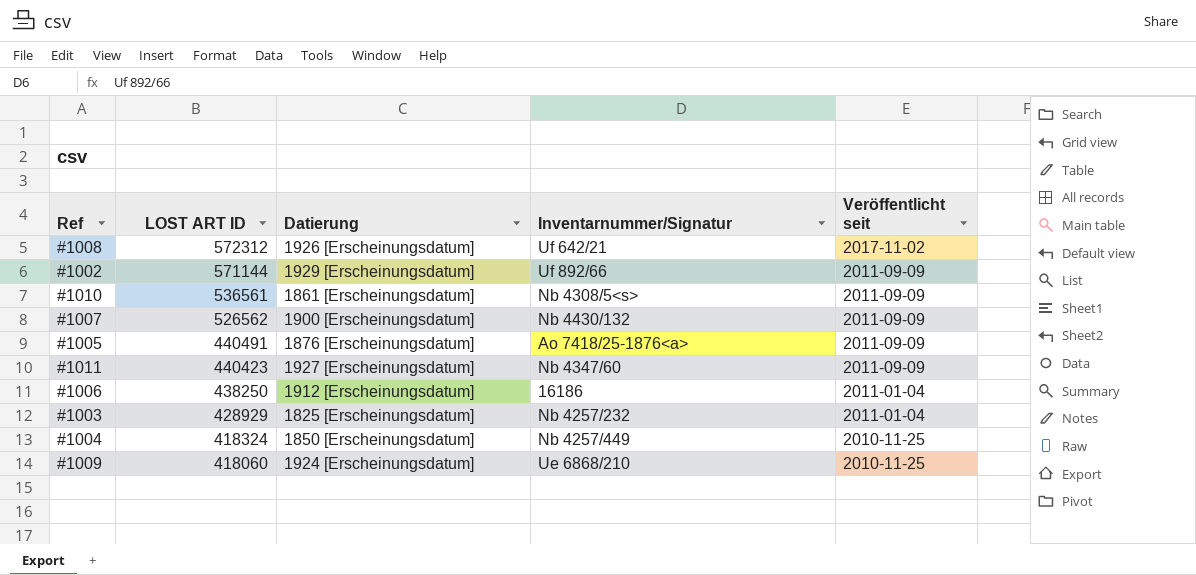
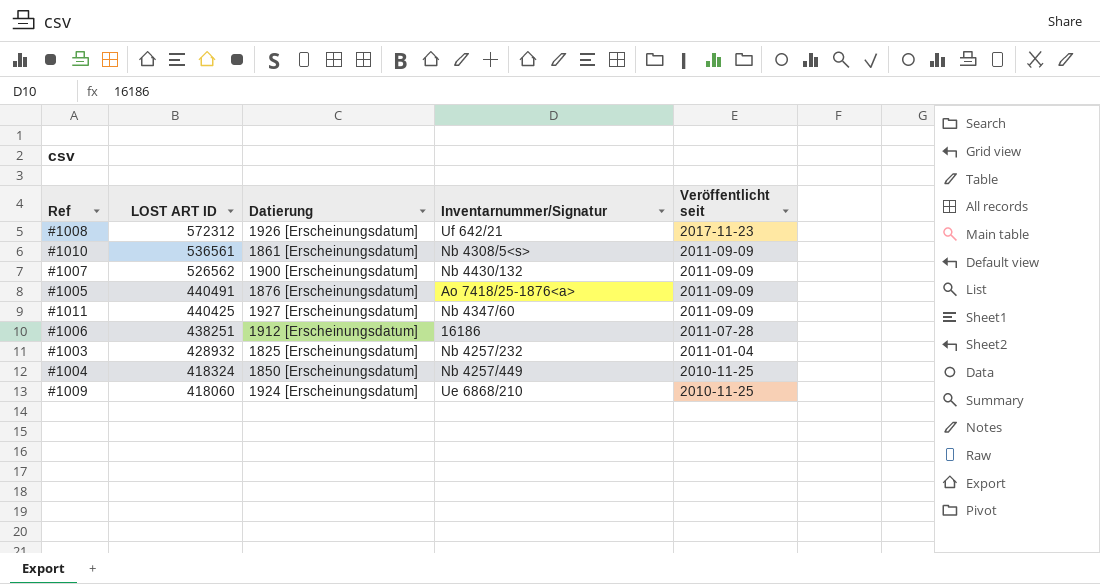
row #1002: 571144 | 1929 [Erscheinungsdatum] | Uf 892/66 | 2011-09-09 -> none
#1008 | Veröffentlicht seit: 2017-11-02 -> 2017-11-23
#1011 | LOST ART ID: 440423 -> 440425
#1006 | LOST ART ID: 438250 -> 438251
#1006 | Veröffentlicht seit: 2011-01-04 -> 2011-07-28
#1003 | LOST ART ID: 428929 -> 428932

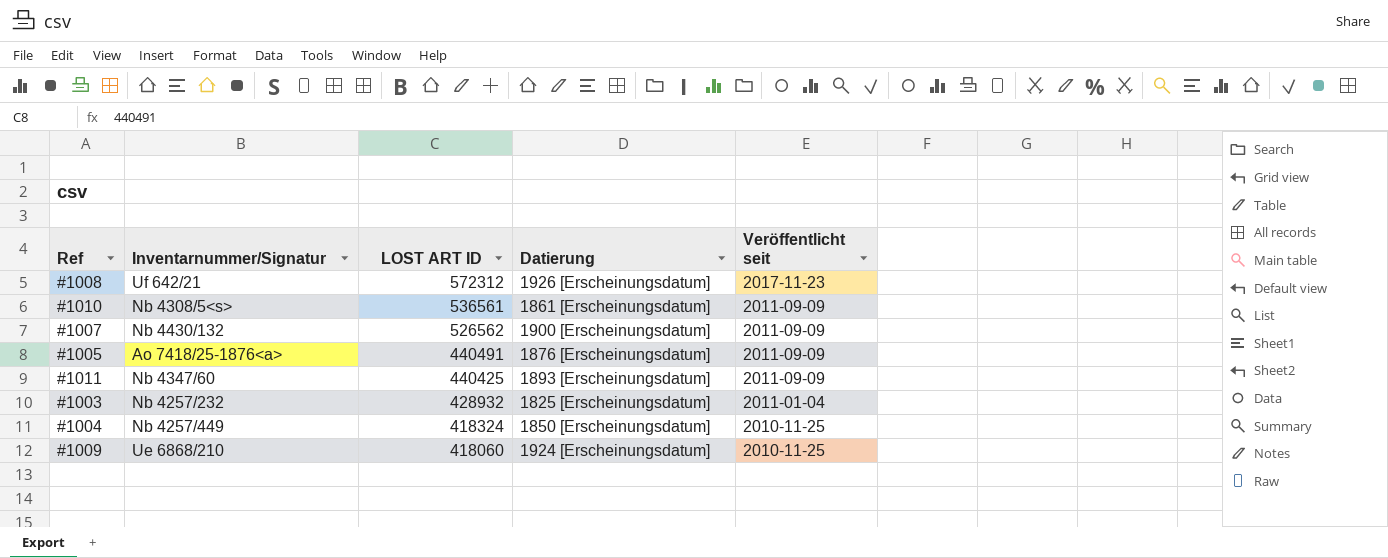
column Inventarnummer/Signatur | position: 4 -> 2
row #1006: 438251 | 1912 [Erscheinungsdatum] | 16186 | 2011-07-28 -> none
#1011 | Datierung: 1927 [Erscheinungsdatum] -> 1893 [Erscheinungsdatum]

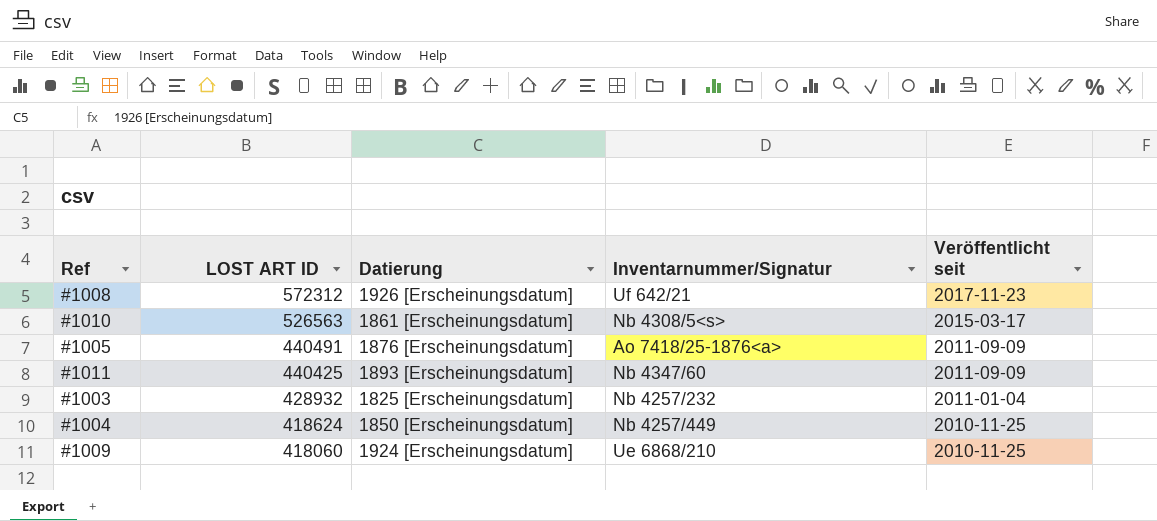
column Inventarnummer/Signatur | position: 2 -> 4
row #1007: Nb 4430/132 | 526562 | 1900 [Erscheinungsdatum] | 2011-09-09 -> none
#1010 | LOST ART ID: 536561 -> 526563
#1010 | Veröffentlicht seit: 2011-09-09 -> 2015-03-17
#1004 | LOST ART ID: 418324 -> 418624

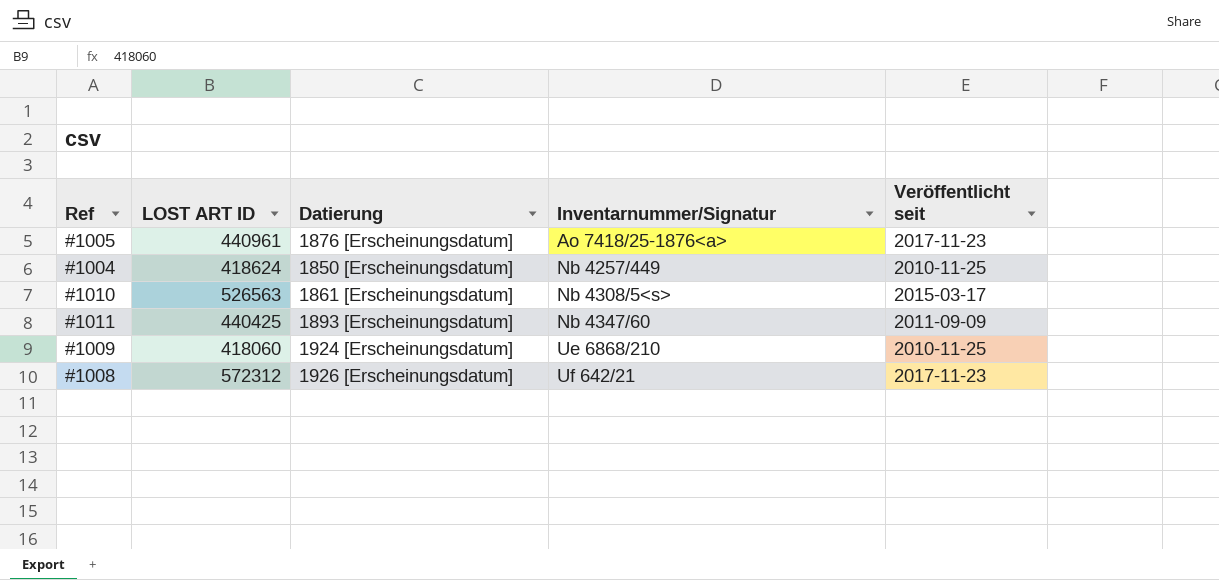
row order: LOST ART ID descending -> Inventarnummer/Signatur ascending
row #1003: 428932 | 1825 [Erscheinungsdatum] | Nb 4257/232 | 2011-01-04 -> none
#1005 | LOST ART ID: 440491 -> 440961
#1005 | Veröffentlicht seit: 2011-09-09 -> 2017-11-23

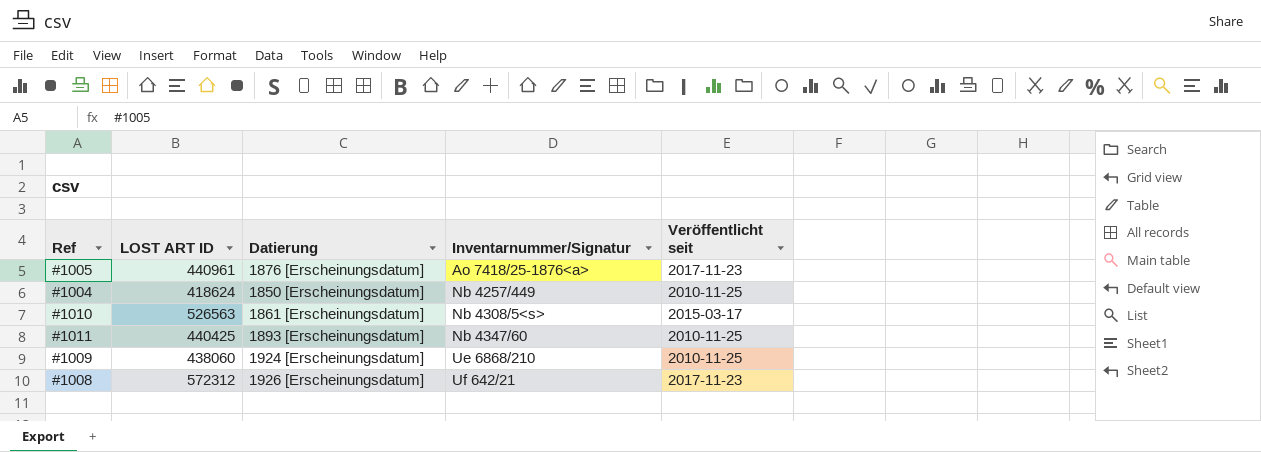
#1011 | Veröffentlicht seit: 2011-09-09 -> 2010-11-25
#1009 | LOST ART ID: 418060 -> 438060

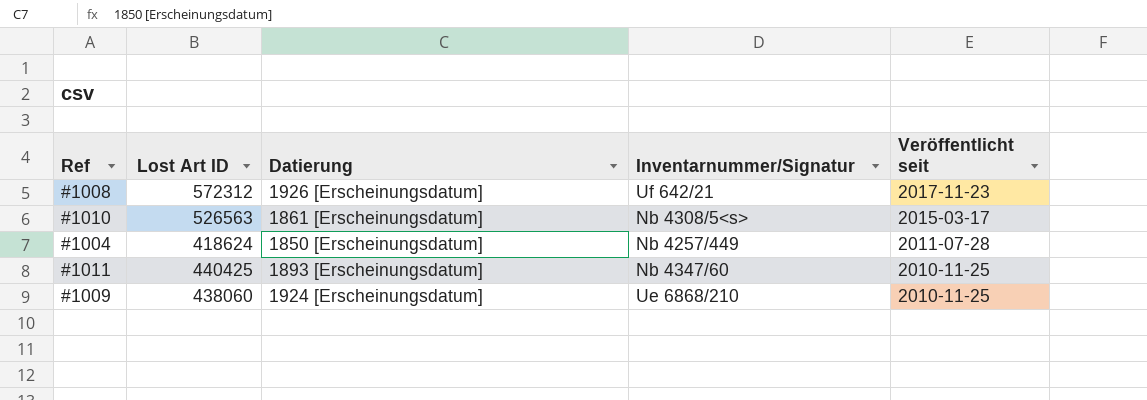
row order: Inventarnummer/Signatur ascending -> Veröffentlicht seit descending
column name: LOST ART ID -> Lost Art ID
row #1005: 440961 | 1876 [Erscheinungsdatum] | Ao 7418/25-1876<a> | 2017-11-23 -> none
#1004 | Veröffentlicht seit: 2010-11-25 -> 2011-07-28

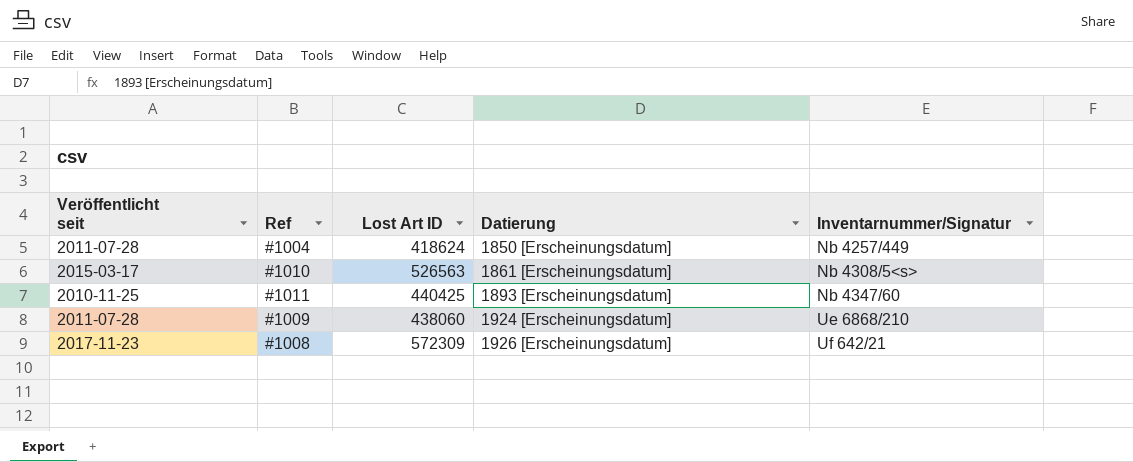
row order: Veröffentlicht seit descending -> Datierung ascending
column Veröffentlicht seit | position: 5 -> 1
#1009 | Veröffentlicht seit: 2010-11-25 -> 2011-07-28
#1008 | Lost Art ID: 572312 -> 572309

